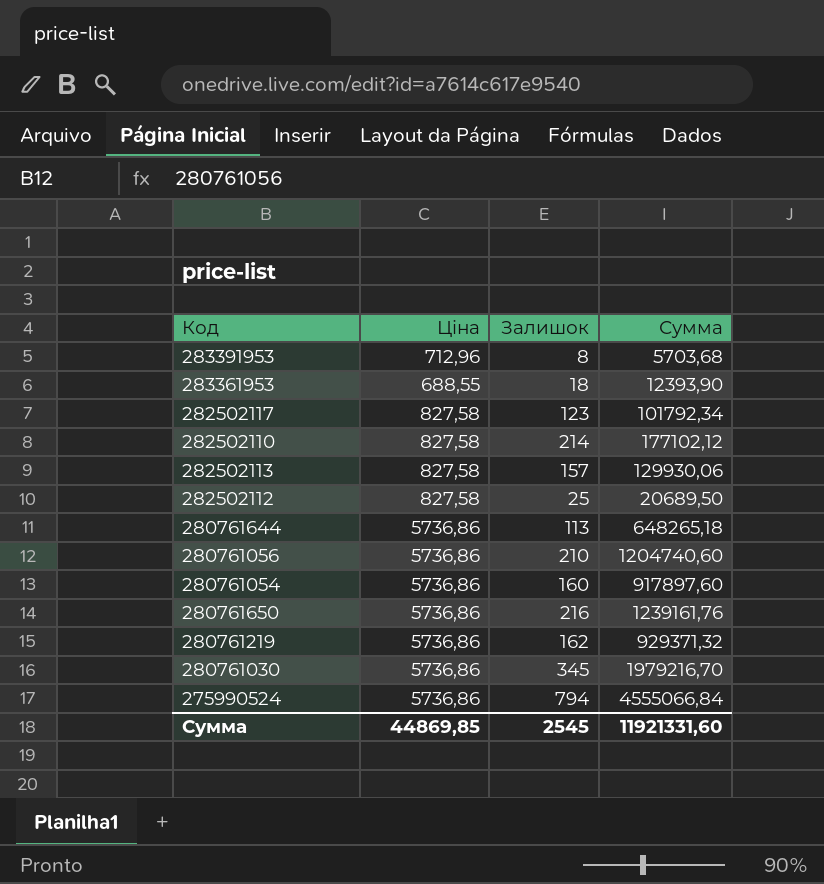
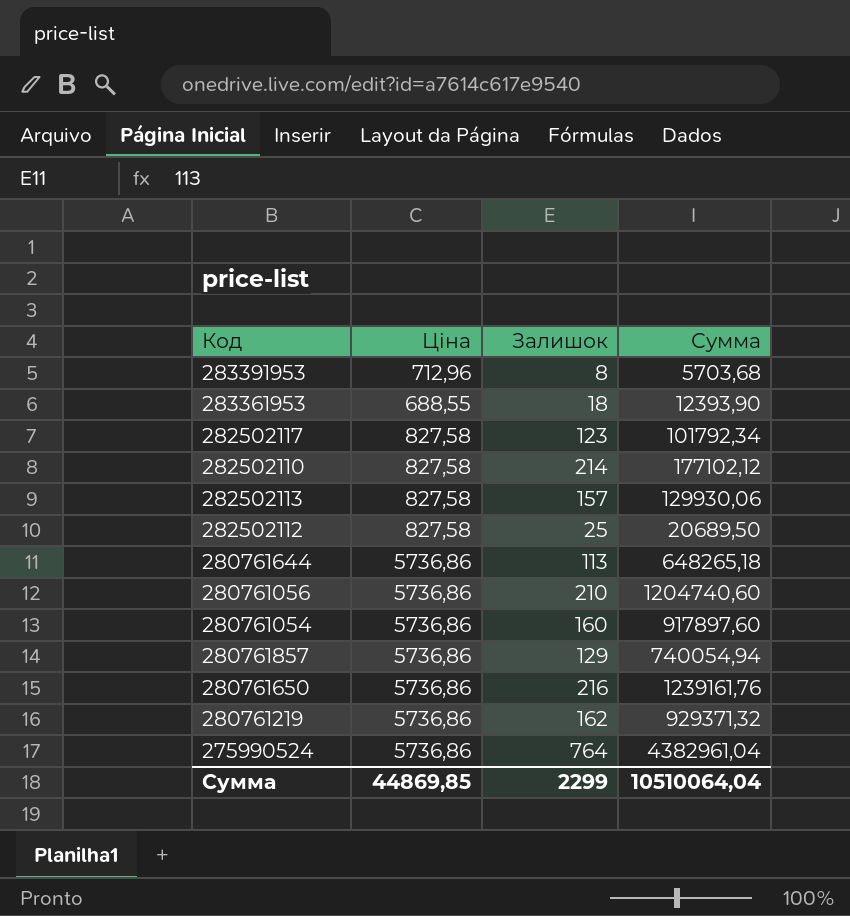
row 280761030: 5736,86 | 345 | 1979216,70 -> none
row 280761857: none -> 5736,86 | 129 | 740054,94
275990524 | Залишок: 794 -> 764
275990524 | Сумма: 4555066,84 -> 4382961,04
Сумма | Залишок: 2545 -> 2299
Сумма | Сумма: 11921331,60 -> 10510064,04

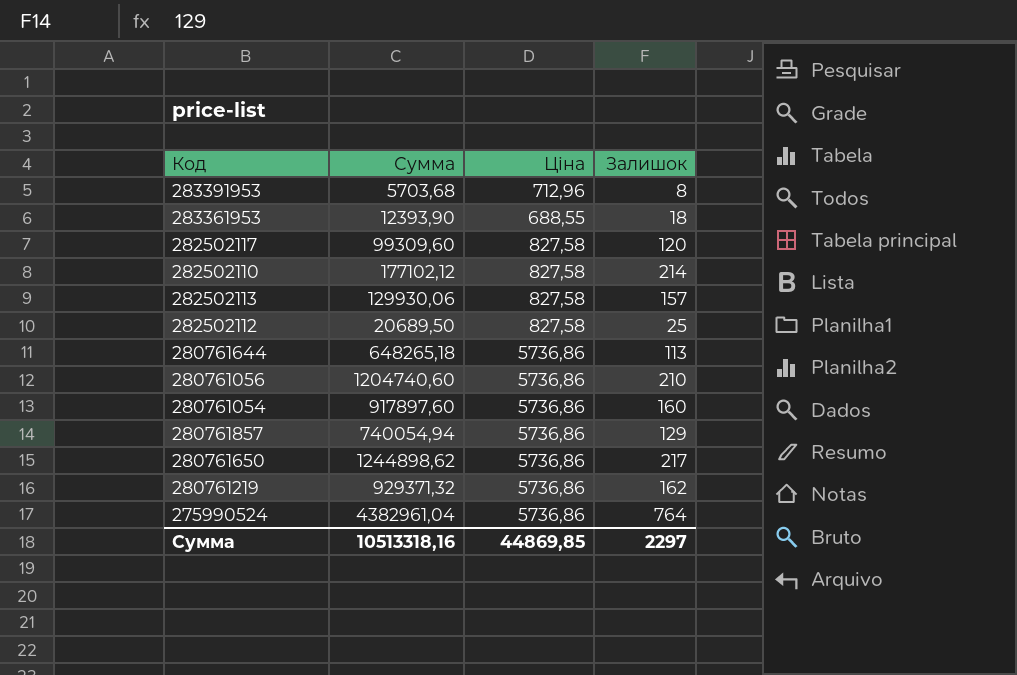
column Сумма | position: 4 -> 2
282502117 | Сумма: 101792,34 -> 99309,60
282502117 | Залишок: 123 -> 120
280761650 | Сумма: 1239161,76 -> 1244898,62
280761650 | Залишок: 216 -> 217
Сумма | Сумма: 10510064,04 -> 10513318,16
Сумма | Залишок: 2299 -> 2297

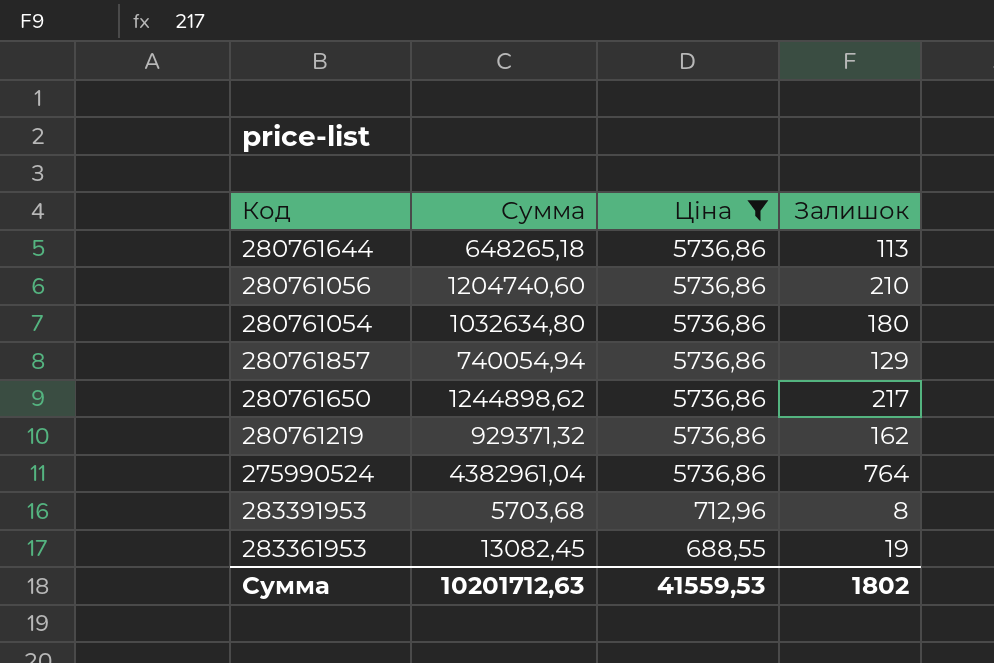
filter: none -> Ціна != 827,58
row order: none -> Ціна descending
280761054 | Сумма: 917897,60 -> 1032634,80
280761054 | Залишок: 160 -> 180
283361953 | Сумма: 12393,90 -> 13082,45
283361953 | Залишок: 18 -> 19
Сумма | Сумма: 10513318,16 -> 10201712,63
Сумма | Ціна: 44869,85 -> 41559,53
Сумма | Залишок: 2297 -> 1802

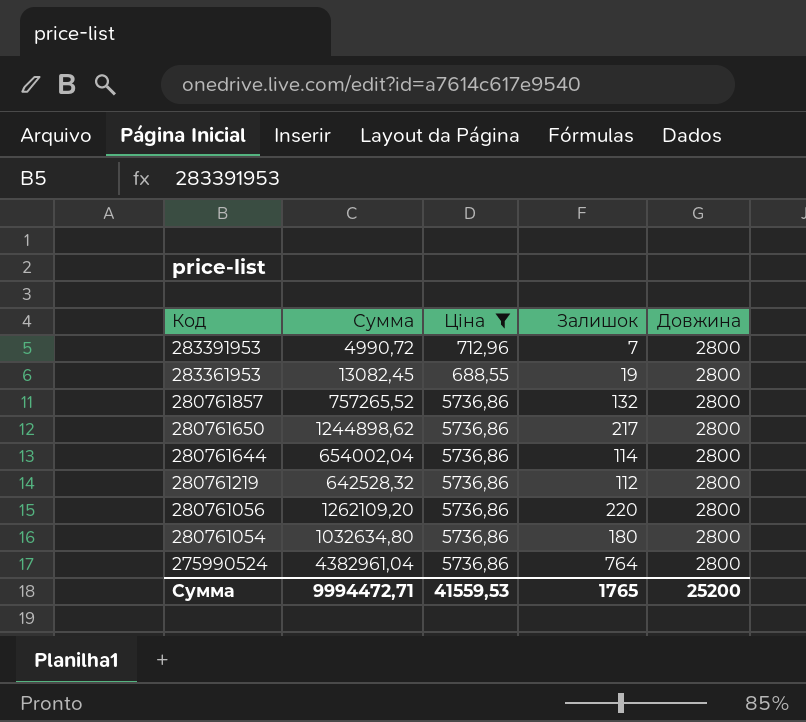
row order: Ціна descending -> Код descending
column Довжина | position: none -> 5
283391953 | Сумма: 5703,68 -> 4990,72
283391953 | Залишок: 8 -> 7
280761857 | Сумма: 740054,94 -> 757265,52
280761857 | Залишок: 129 -> 132
280761644 | Сумма: 648265,18 -> 654002,04
280761644 | Залишок: 113 -> 114
280761219 | Сумма: 929371,32 -> 642528,32
280761219 | Залишок: 162 -> 112
280761056 | Сумма: 1204740,60 -> 1262109,20
280761056 | Залишок: 210 -> 220
Сумма | Сумма: 10201712,63 -> 9994472,71
Сумма | Залишок: 1802 -> 1765

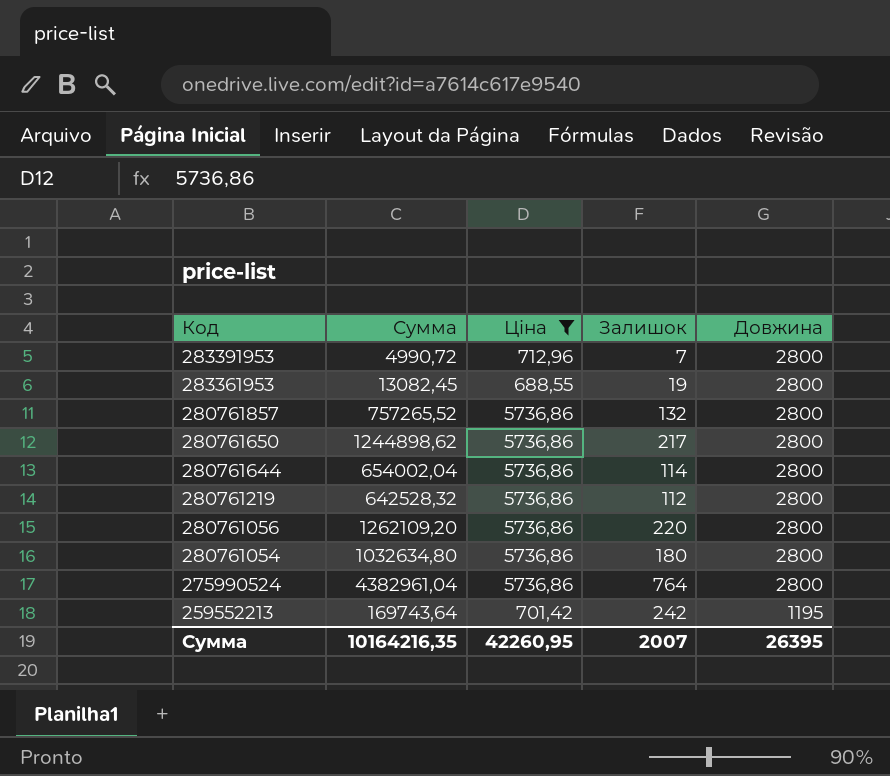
row 259552213: none -> 169743,64 | 701,42 | 242 | 1195
Сумма | Сумма: 9994472,71 -> 10164216,35
Сумма | Ціна: 41559,53 -> 42260,95
Сумма | Залишок: 1765 -> 2007
Сумма | Довжина: 25200 -> 26395

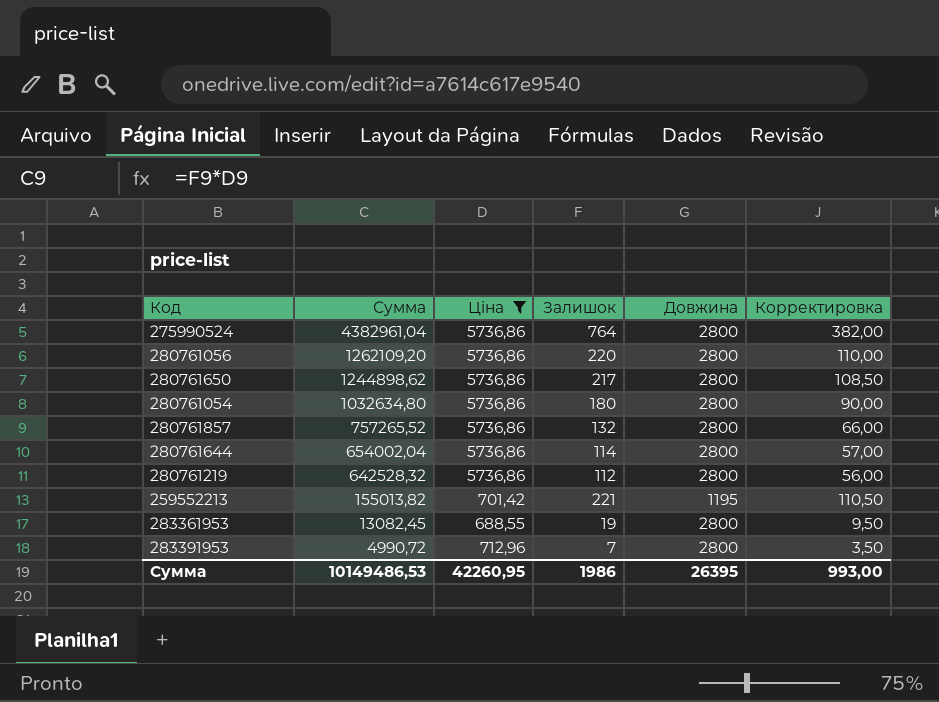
row order: Код descending -> Сумма descending
column Корректировка | formula: none -> [Залишок] * 0,5
259552213 | Сумма: 169743,64 -> 155013,82
259552213 | Залишок: 242 -> 221
Сумма | Сумма: 10164216,35 -> 10149486,53
Сумма | Залишок: 2007 -> 1986

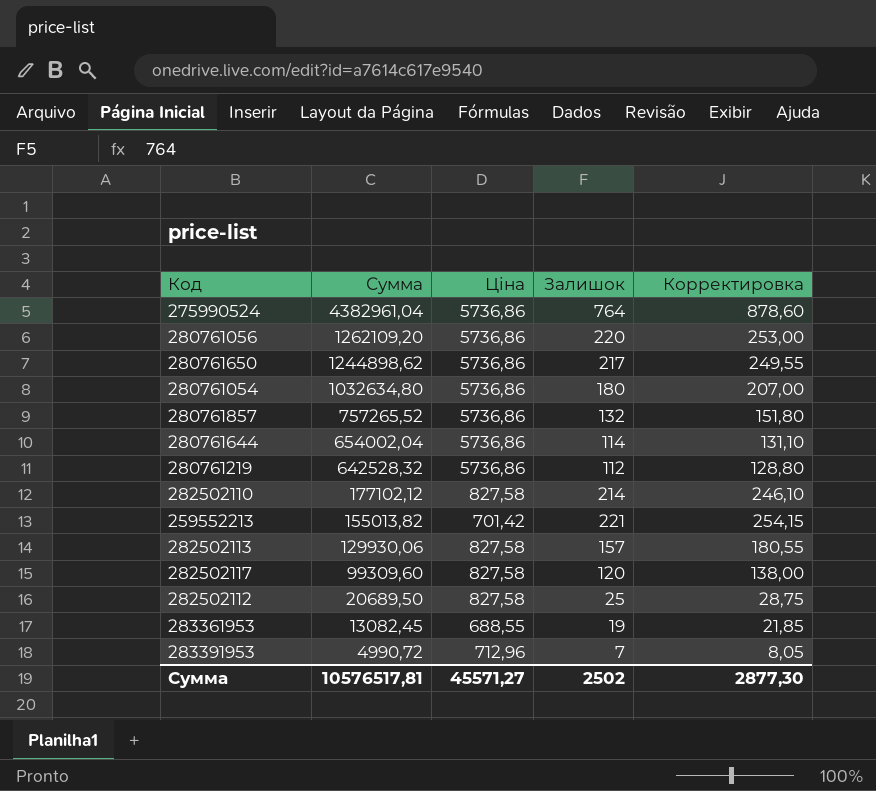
filter: Ціна != 827,58 -> none
column Довжина | position: 5 -> none
column Корректировка | formula: [Залишок] * 0,5 -> [Залишок] * 1,15
Сумма | Сумма: 10149486,53 -> 10576517,81
Сумма | Ціна: 42260,95 -> 45571,27
Сумма | Залишок: 1986 -> 2502
Сумма | Корректировка: 993,00 -> 2877,30

